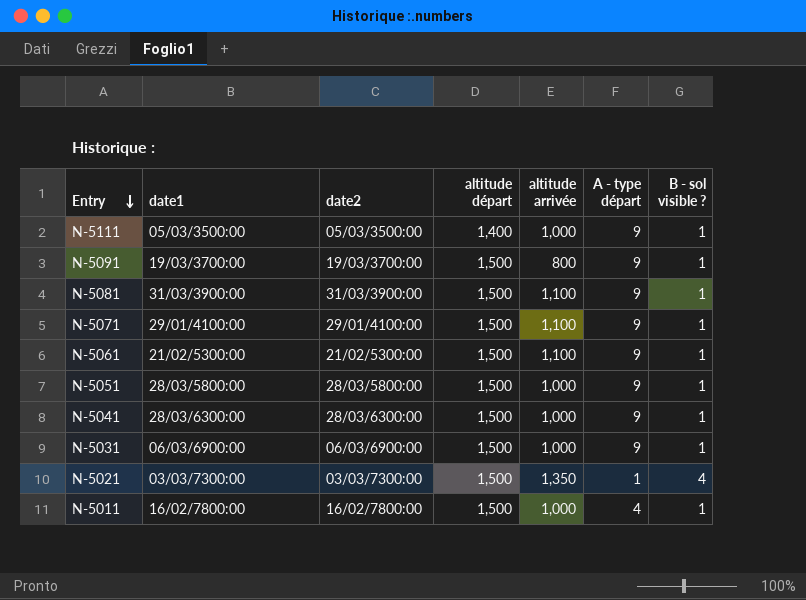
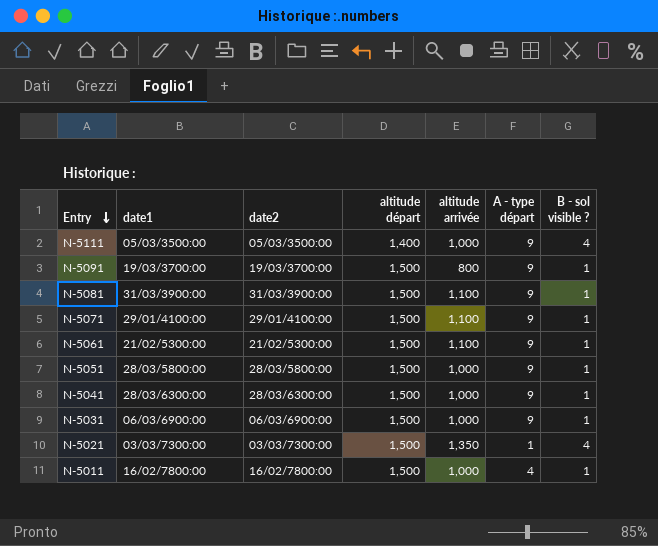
N-5111 | B - sol visible ?: 1 -> 4

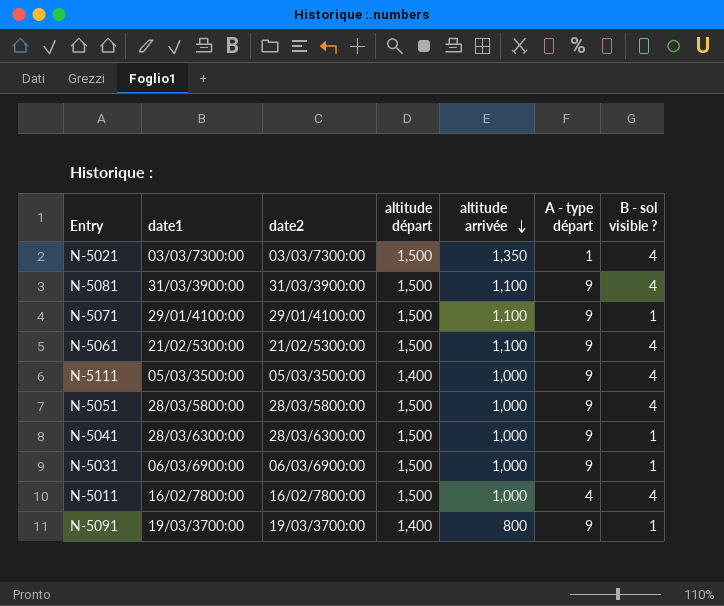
row order: Entry descending -> altitude arrivée descending
N-5081 | B - sol visible ?: 1 -> 4
N-5061 | B - sol visible ?: 1 -> 4
N-5051 | B - sol visible ?: 1 -> 4
N-5011 | B - sol visible ?: 1 -> 4
N-5091 | altitude départ: 1,500 -> 1,400

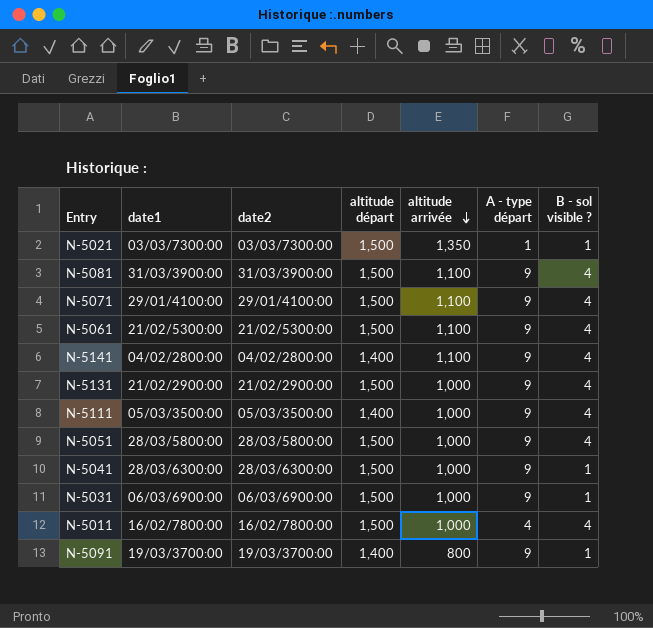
N-5021 | B - sol visible ?: 4 -> 1
N-5071 | B - sol visible ?: 1 -> 4
row N-5141: none -> 04/02/2800:00 | 04/02/2800:00 | 1,400 | 1,100 | 9 | 4
row N-5131: none -> 21/02/2900:00 | 21/02/2900:00 | 1,500 | 1,000 | 9 | 4

